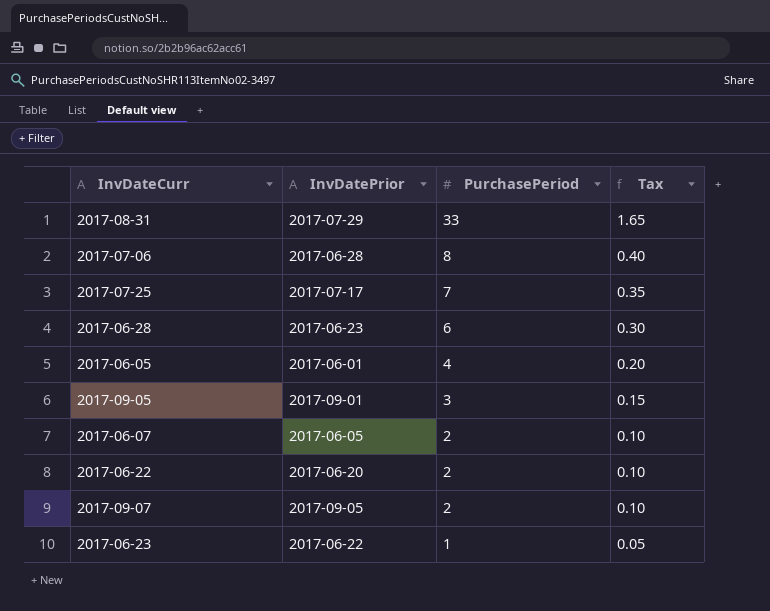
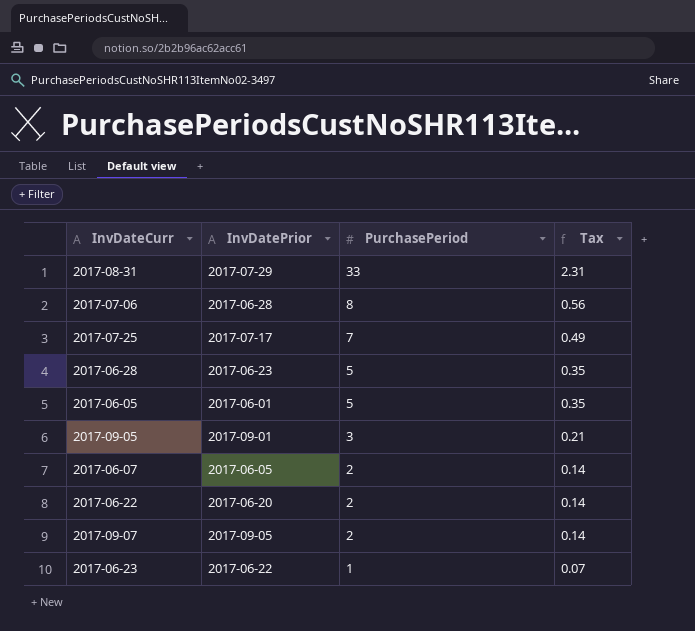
column Tax | formula: [PurchasePeriod] * 0.05 -> [PurchasePeriod] * 0.07
2017-06-28 | PurchasePeriod: 6 -> 5
2017-06-05 | PurchasePeriod: 4 -> 5

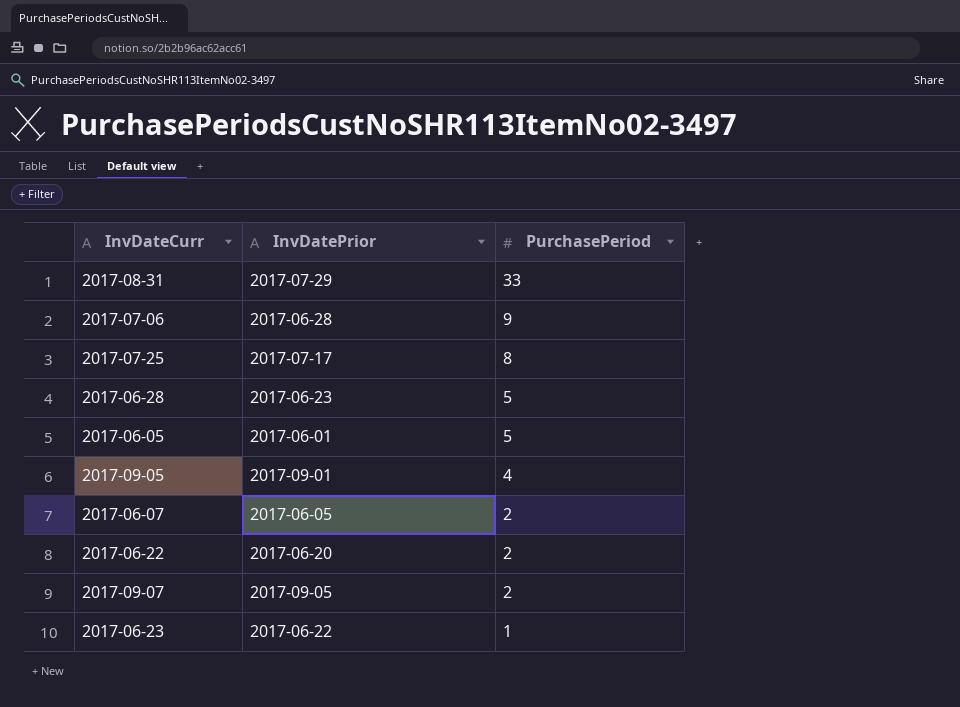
column Tax | formula: [PurchasePeriod] * 0.07 -> none
2017-07-06 | PurchasePeriod: 8 -> 9
2017-07-25 | PurchasePeriod: 7 -> 8
2017-09-05 | PurchasePeriod: 3 -> 4

